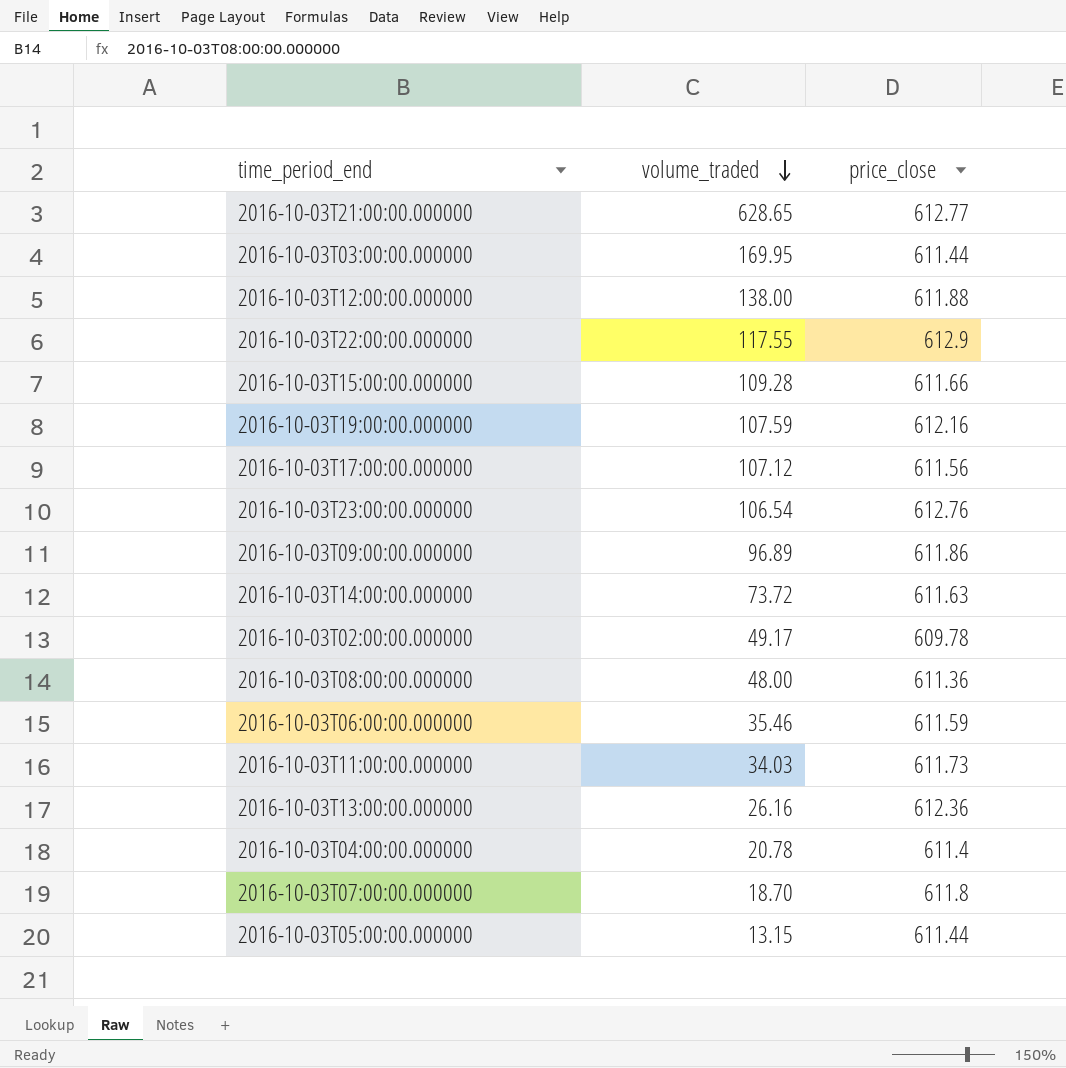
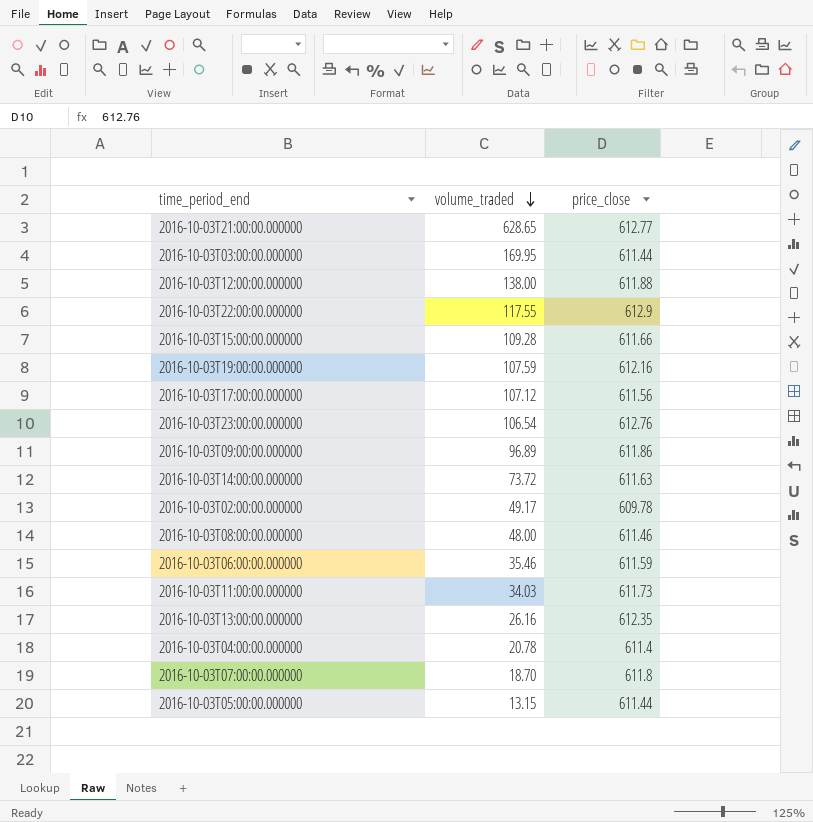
2016-10-03T08:00:00.000000 | price_close: 611.36 -> 611.46
2016-10-03T13:00:00.000000 | price_close: 612.36 -> 612.35

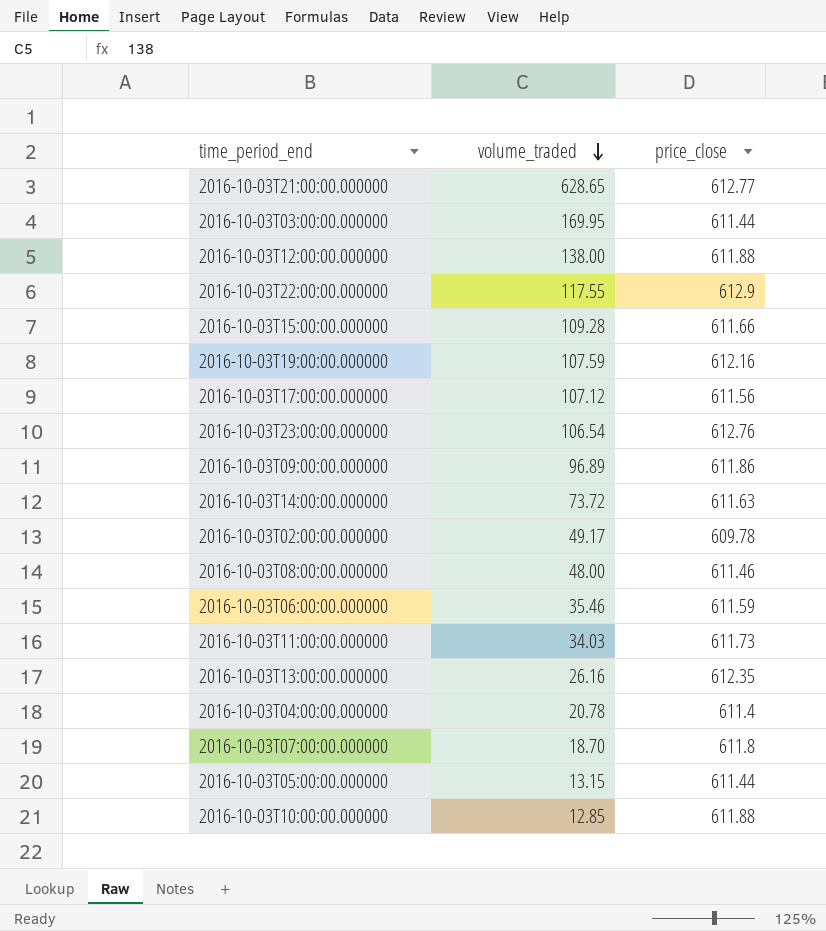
row 2016-10-03T10:00:00.000000: none -> 12.85 | 611.88

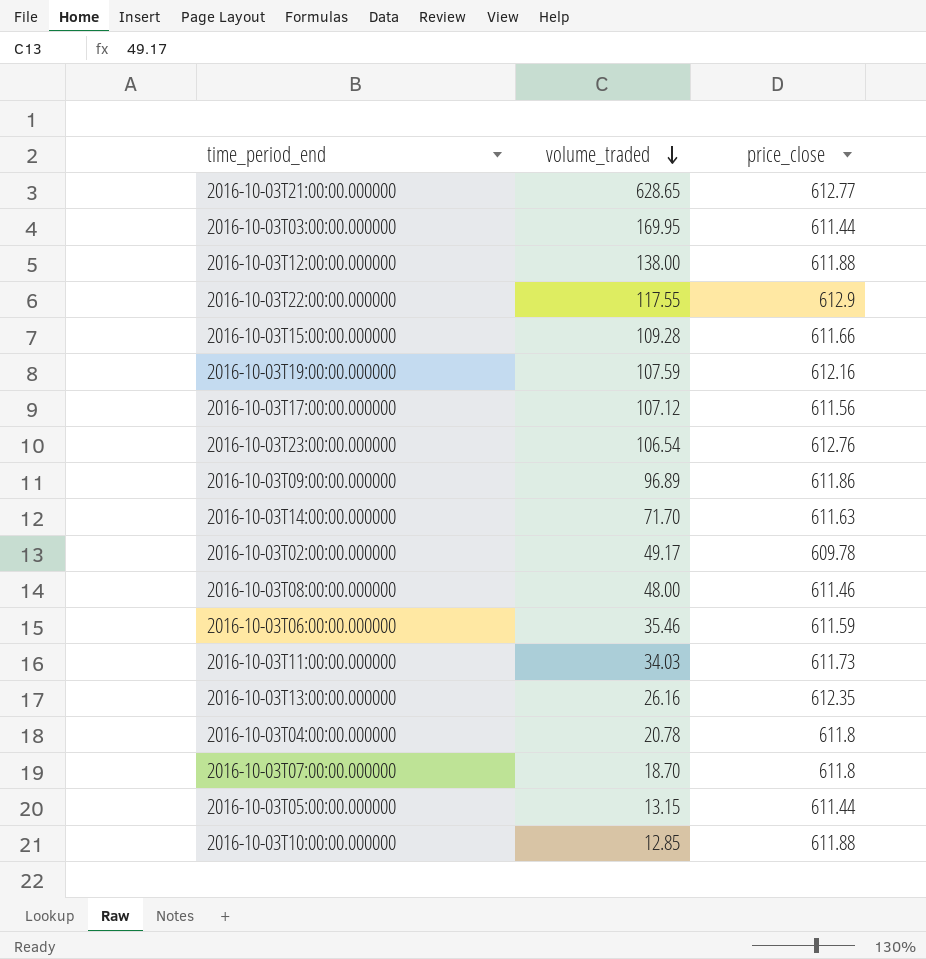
2016-10-03T14:00:00.000000 | volume_traded: 73.72 -> 71.70
2016-10-03T04:00:00.000000 | price_close: 611.4 -> 611.8

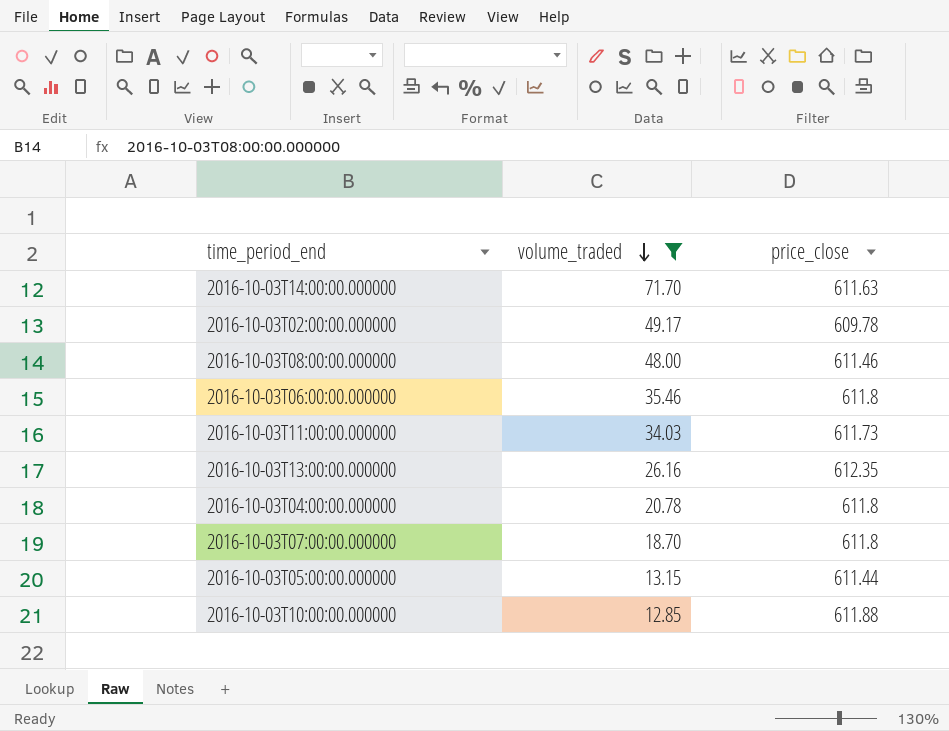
filter: none -> volume_traded <= 71.70
2016-10-03T06:00:00.000000 | price_close: 611.59 -> 611.8

